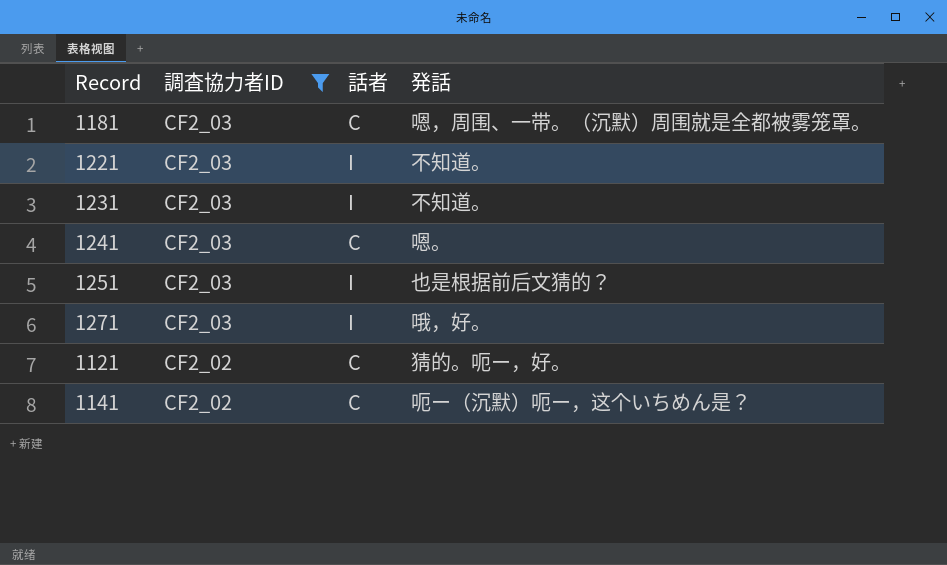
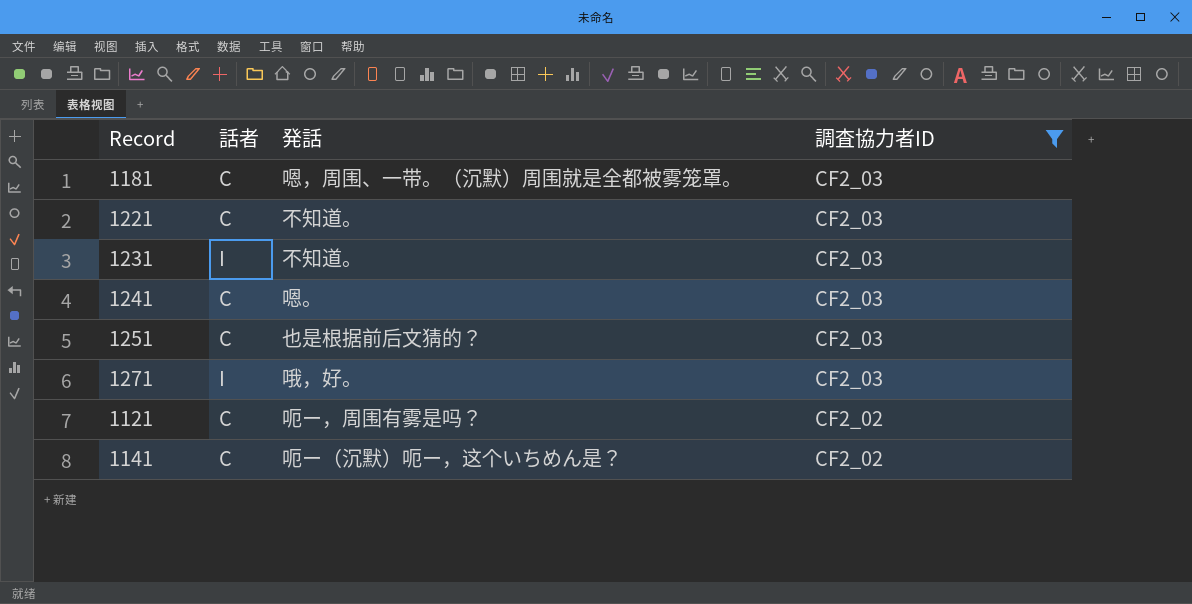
column 調査協力者ID | position: 2 -> 4
1221 | 話者: I -> C
1251 | 話者: I -> C
1121 | 発話: 猜的。呃ー，好。 -> 呃ー，周围有雾是吗？

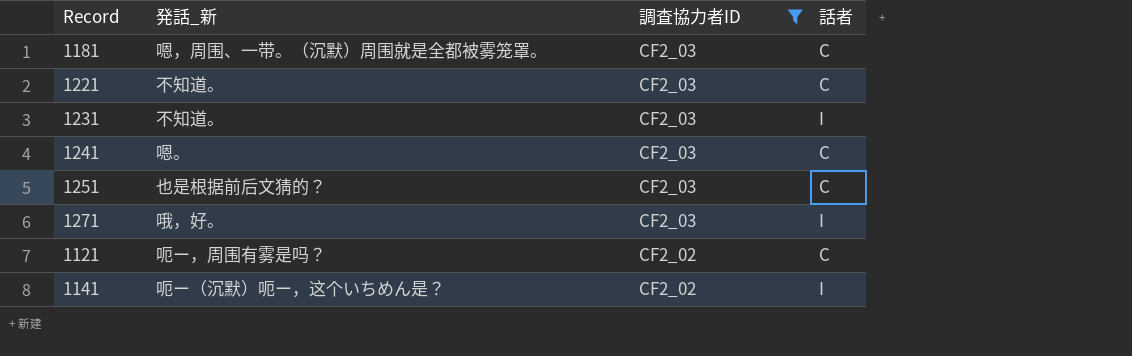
column name: 発話 -> 発話_新
column 話者 | position: 2 -> 4
1141 | 話者: C -> I

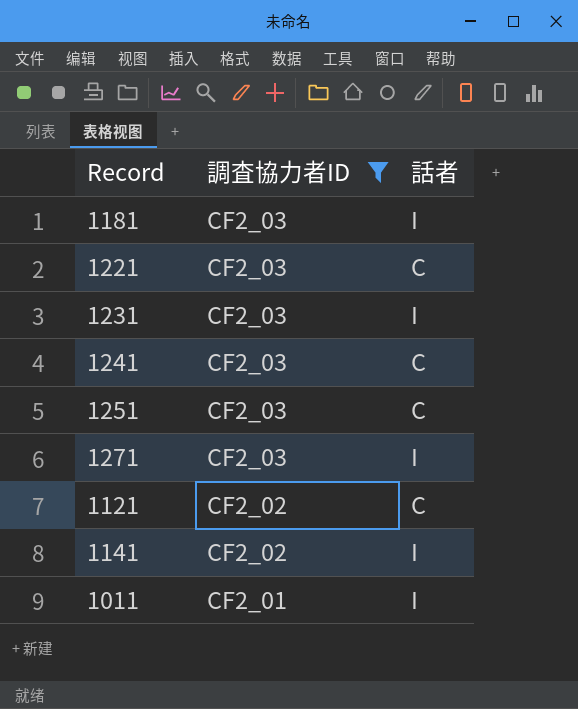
column 発話_新 | position: 2 -> none
1181 | 話者: C -> I
row 1011: none -> CF2_01 | I

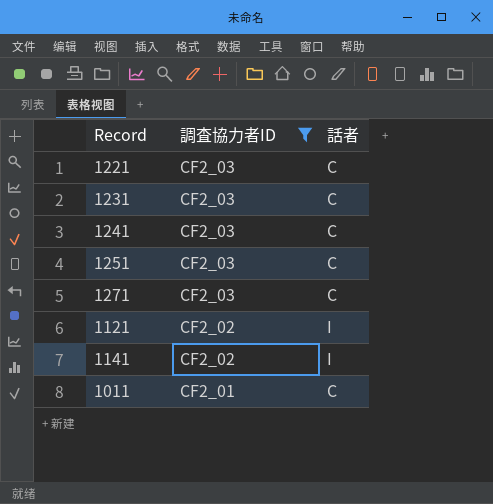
row 1181: CF2_03 | I -> none
1231 | 話者: I -> C
1271 | 話者: I -> C
1121 | 話者: C -> I
1011 | 話者: I -> C

